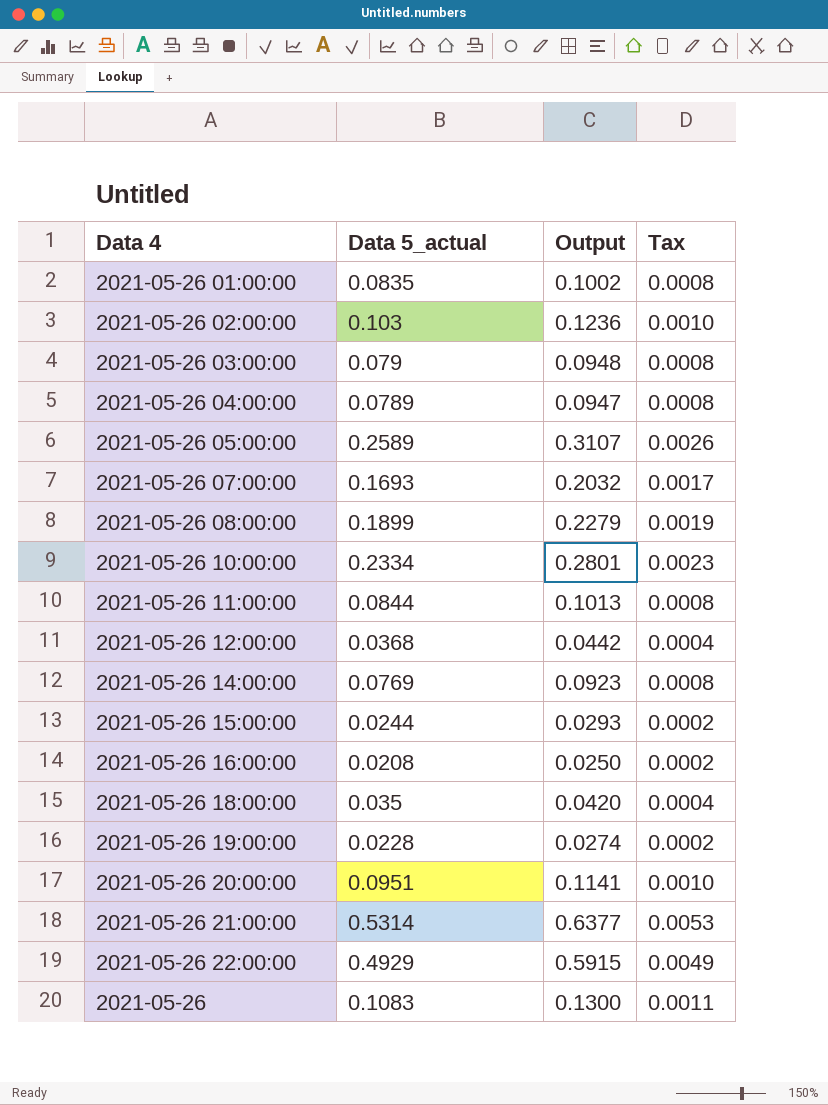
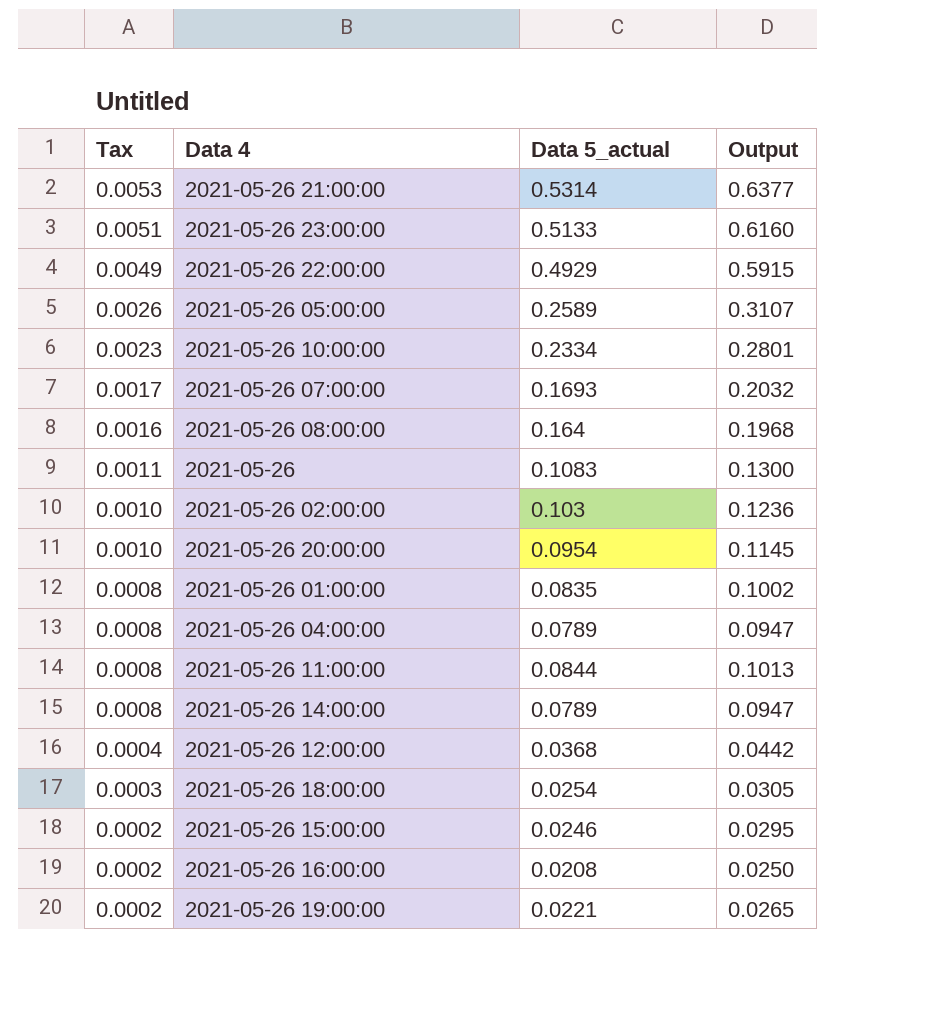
row order: none -> Tax descending
column Tax | position: 4 -> 1
row 2021-05-26 03:00:00: 0.079 | 0.0948 | 0.0008 -> none
row 2021-05-26 23:00:00: none -> 0.0051 | 0.5133 | 0.6160
2021-05-26 08:00:00 | Tax: 0.0019 -> 0.0016
2021-05-26 08:00:00 | Data 5_actual: 0.1899 -> 0.164
2021-05-26 08:00:00 | Output: 0.2279 -> 0.1968
2021-05-26 20:00:00 | Data 5_actual: 0.0951 -> 0.0954
2021-05-26 20:00:00 | Output: 0.1141 -> 0.1145
2021-05-26 14:00:00 | Data 5_actual: 0.0769 -> 0.0789
2021-05-26 14:00:00 | Output: 0.0923 -> 0.0947
2021-05-26 18:00:00 | Tax: 0.0004 -> 0.0003
2021-05-26 18:00:00 | Data 5_actual: 0.035 -> 0.0254
2021-05-26 18:00:00 | Output: 0.0420 -> 0.0305
2021-05-26 15:00:00 | Data 5_actual: 0.0244 -> 0.0246
2021-05-26 15:00:00 | Output: 0.0293 -> 0.0295
2021-05-26 19:00:00 | Data 5_actual: 0.0228 -> 0.0221
2021-05-26 19:00:00 | Output: 0.0274 -> 0.0265

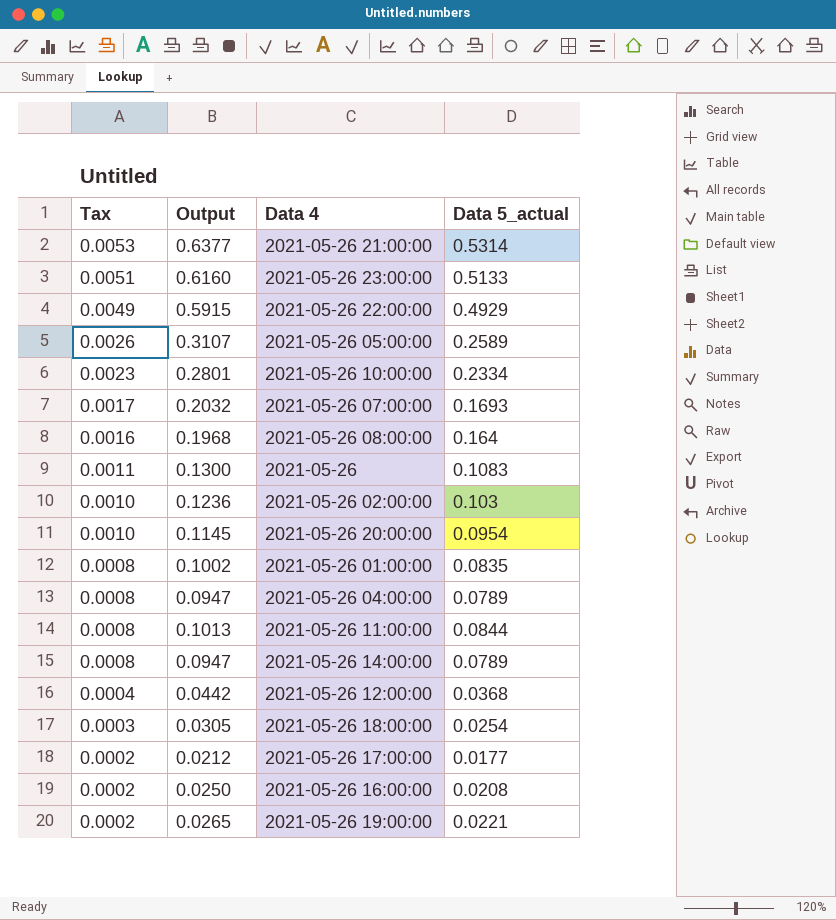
column Output | position: 4 -> 2
row 2021-05-26 15:00:00: 0.0002 | 0.0246 | 0.0295 -> none
row 2021-05-26 17:00:00: none -> 0.0002 | 0.0212 | 0.0177

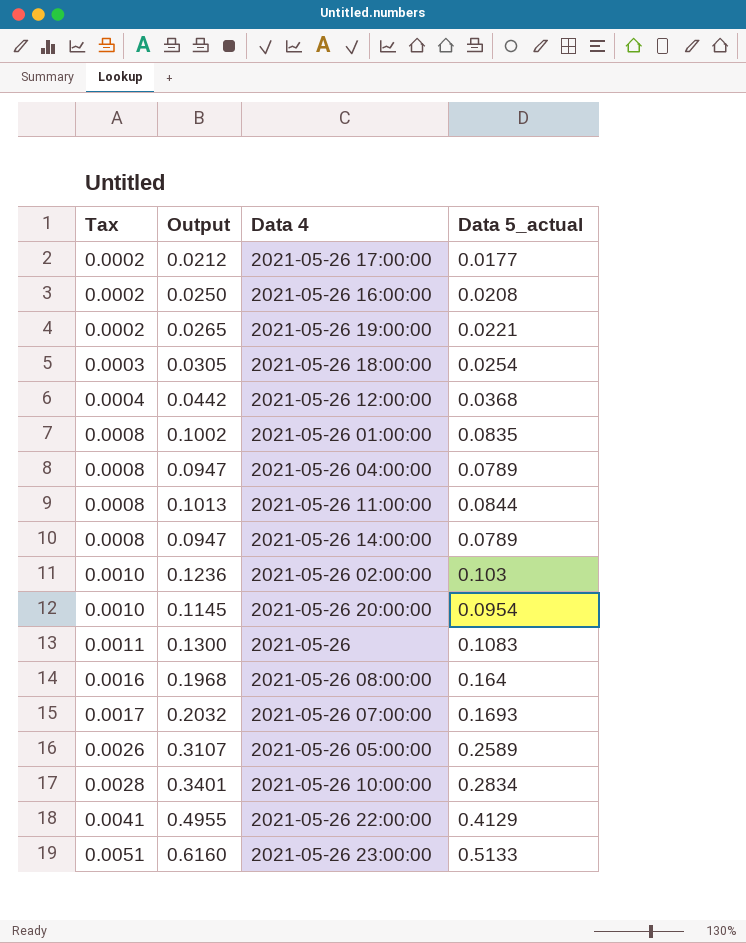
row order: Tax descending -> Tax ascending
row 2021-05-26 21:00:00: 0.0053 | 0.6377 | 0.5314 -> none
2021-05-26 10:00:00 | Tax: 0.0023 -> 0.0028
2021-05-26 10:00:00 | Output: 0.2801 -> 0.3401
2021-05-26 10:00:00 | Data 5_actual: 0.2334 -> 0.2834
2021-05-26 22:00:00 | Tax: 0.0049 -> 0.0041
2021-05-26 22:00:00 | Output: 0.5915 -> 0.4955
2021-05-26 22:00:00 | Data 5_actual: 0.4929 -> 0.4129

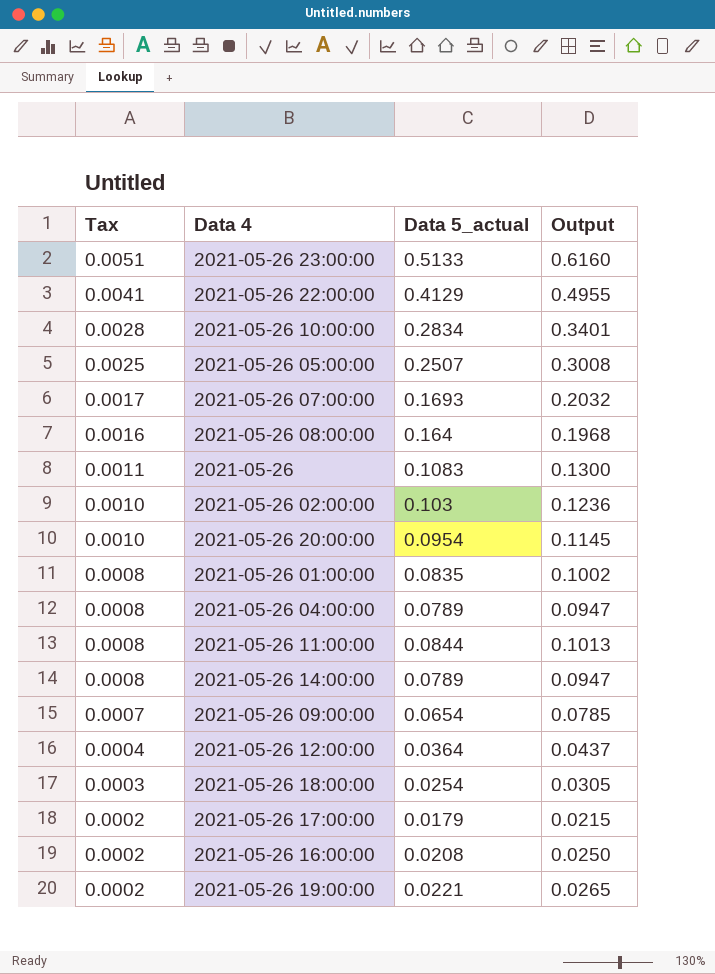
row order: Tax ascending -> Tax descending
column Output | position: 2 -> 4
2021-05-26 05:00:00 | Tax: 0.0026 -> 0.0025
2021-05-26 05:00:00 | Data 5_actual: 0.2589 -> 0.2507
2021-05-26 05:00:00 | Output: 0.3107 -> 0.3008
row 2021-05-26 09:00:00: none -> 0.0007 | 0.0654 | 0.0785
2021-05-26 12:00:00 | Data 5_actual: 0.0368 -> 0.0364
2021-05-26 12:00:00 | Output: 0.0442 -> 0.0437
2021-05-26 17:00:00 | Data 5_actual: 0.0177 -> 0.0179
2021-05-26 17:00:00 | Output: 0.0212 -> 0.0215

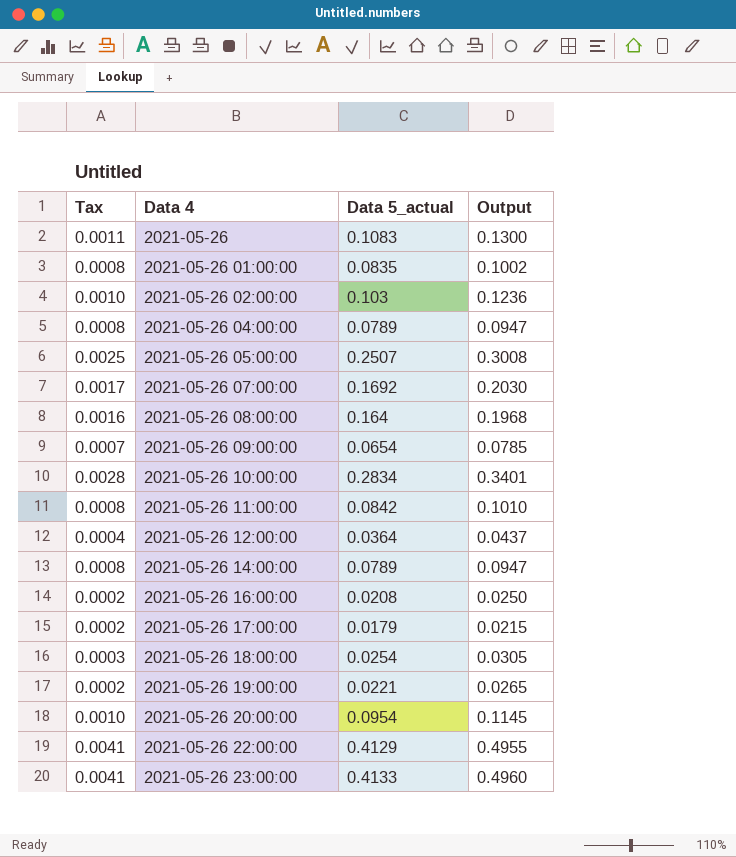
row order: Tax descending -> Data 4 ascending
2021-05-26 07:00:00 | Data 5_actual: 0.1693 -> 0.1692
2021-05-26 07:00:00 | Output: 0.2032 -> 0.2030
2021-05-26 11:00:00 | Data 5_actual: 0.0844 -> 0.0842
2021-05-26 11:00:00 | Output: 0.1013 -> 0.1010
2021-05-26 23:00:00 | Tax: 0.0051 -> 0.0041
2021-05-26 23:00:00 | Data 5_actual: 0.5133 -> 0.4133
2021-05-26 23:00:00 | Output: 0.6160 -> 0.4960

